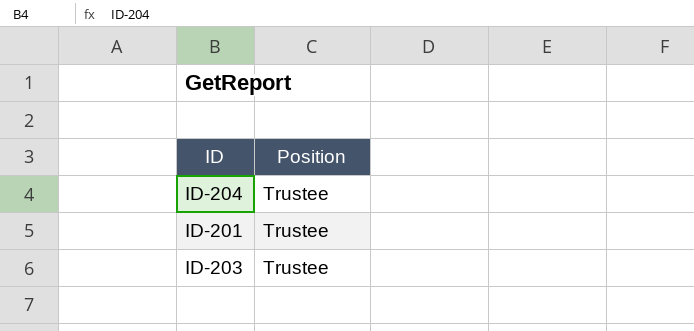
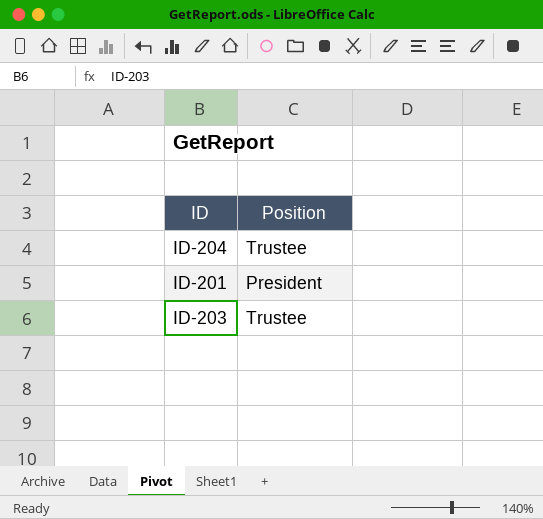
ID-201 | Position: Trustee -> President

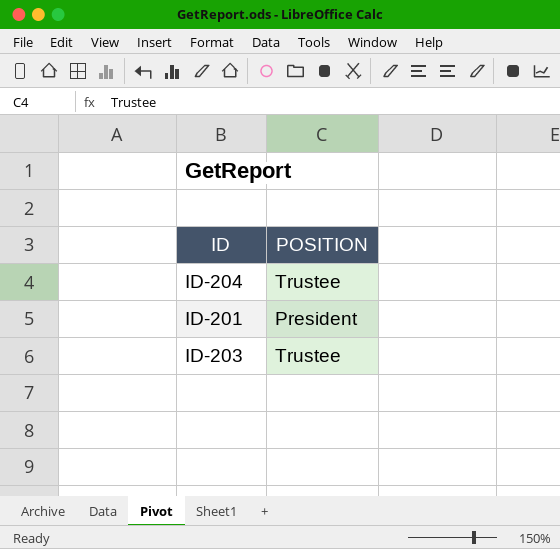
column name: Position -> POSITION

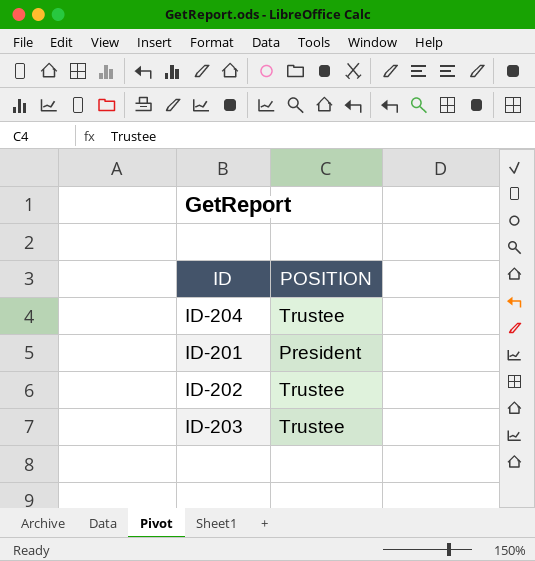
row ID-202: none -> Trustee

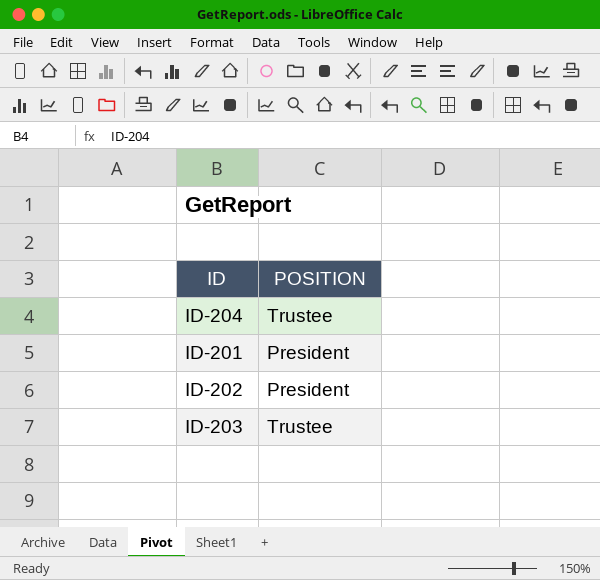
ID-202 | POSITION: Trustee -> President

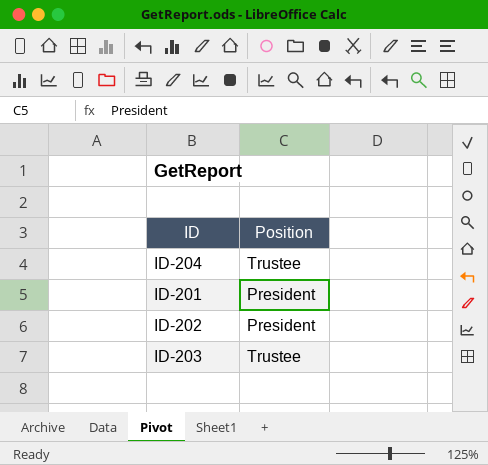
column name: POSITION -> Position

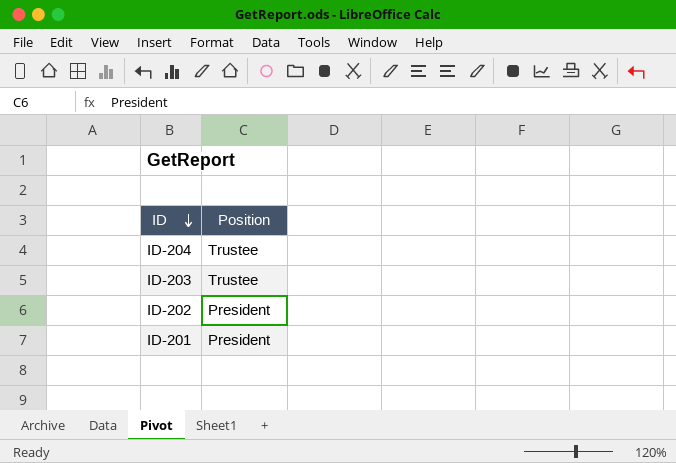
row order: none -> ID descending

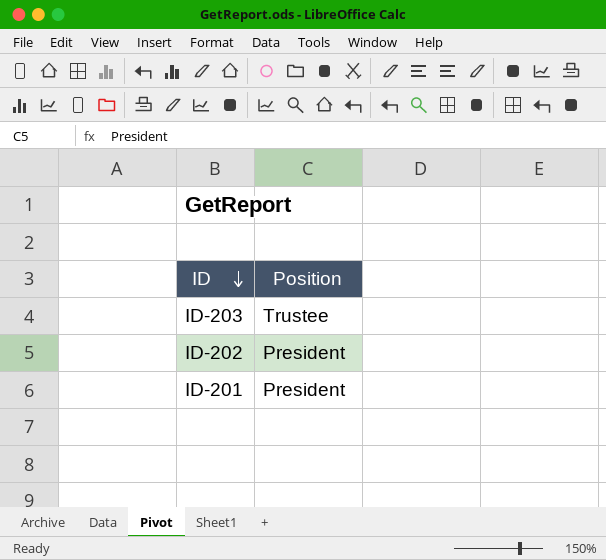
row ID-204: Trustee -> none

